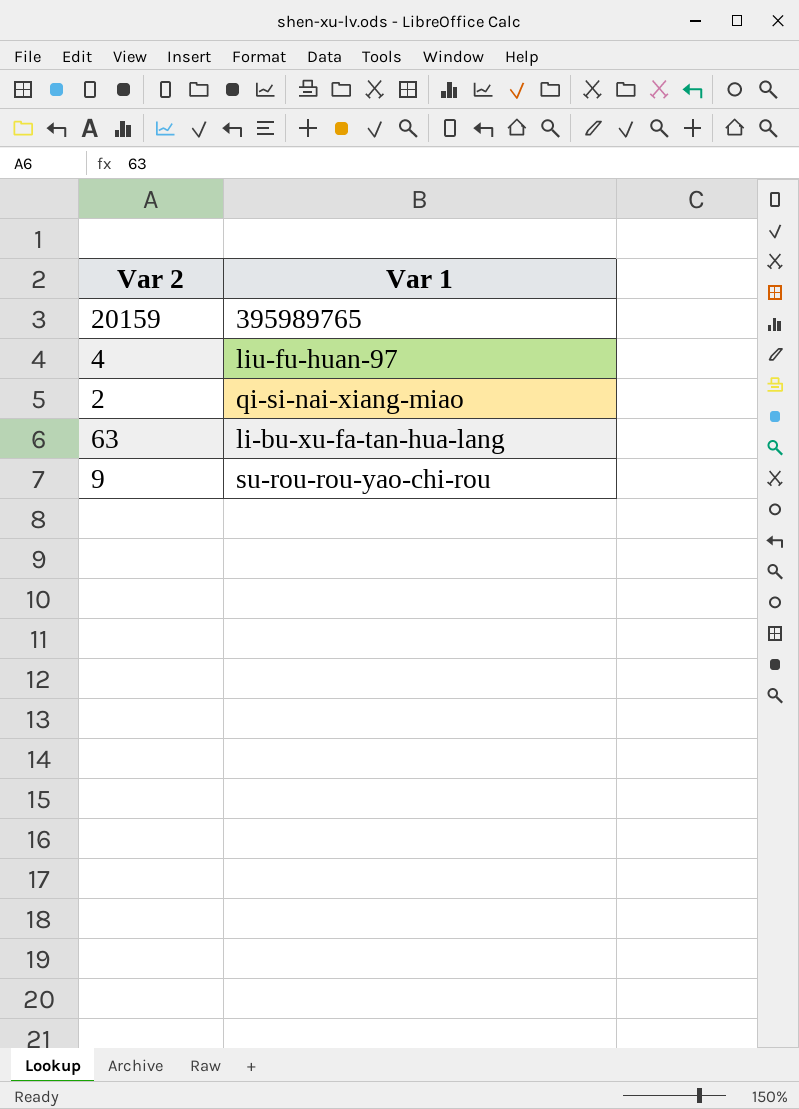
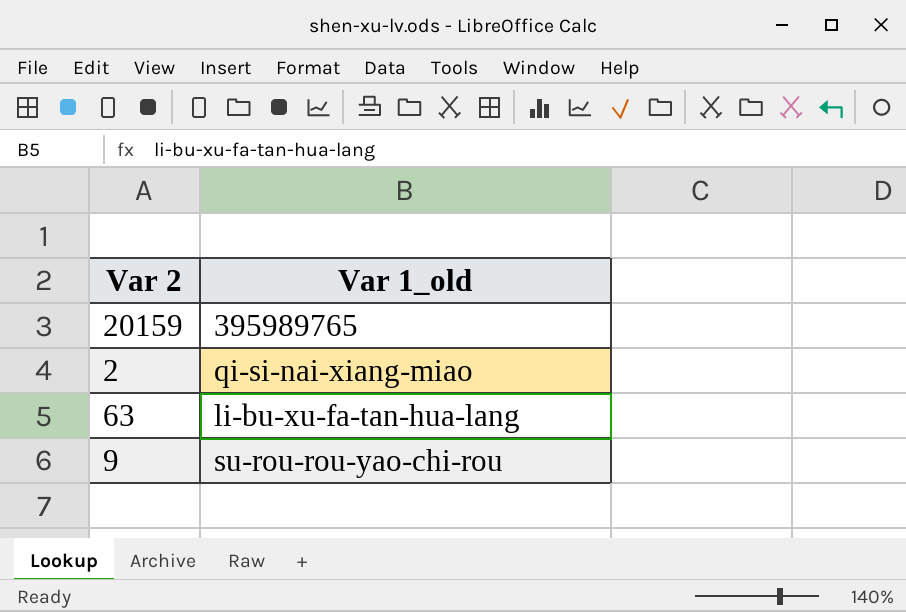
column name: Var 1 -> Var 1_old
row 4: liu-fu-huan-97 -> none

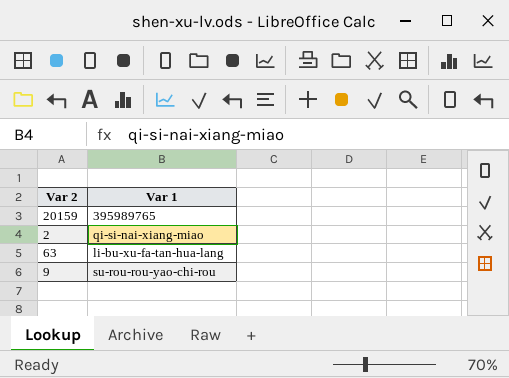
column name: Var 1_old -> Var 1

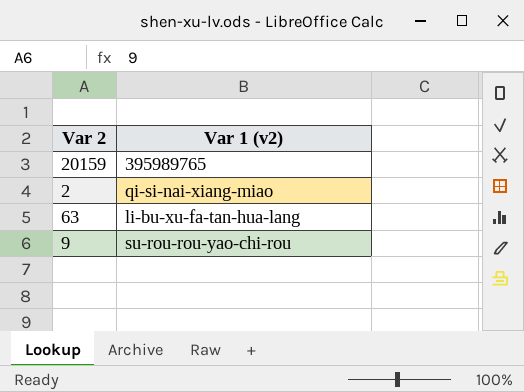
column name: Var 1 -> Var 1 (v2)

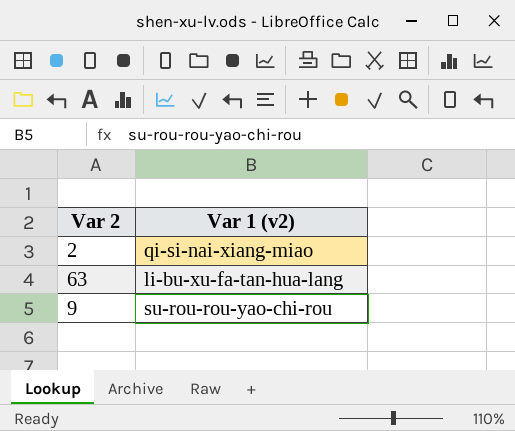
row 20159: 395989765 -> none

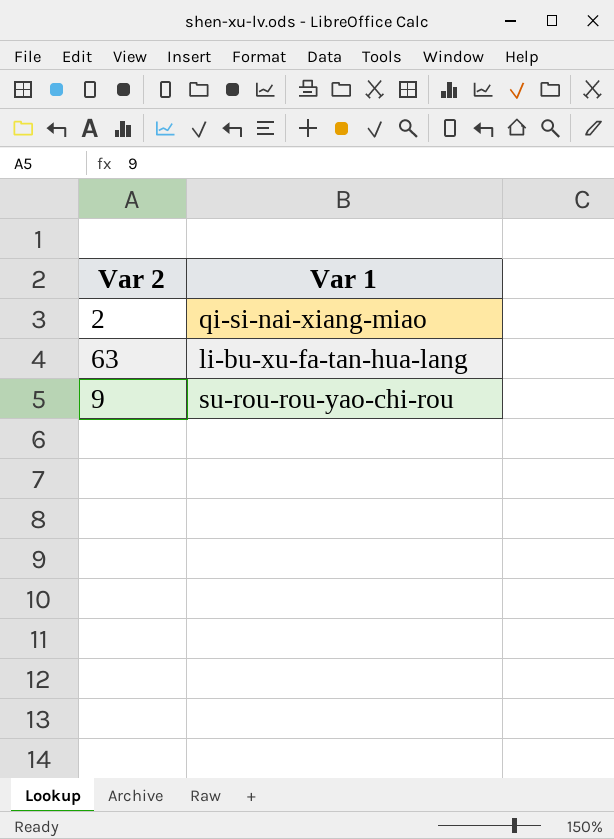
column name: Var 1 (v2) -> Var 1

